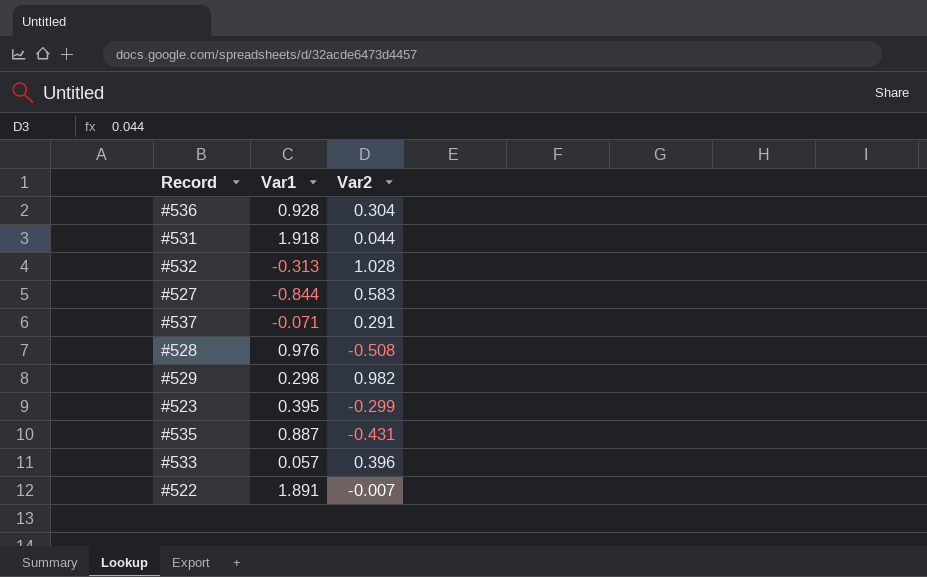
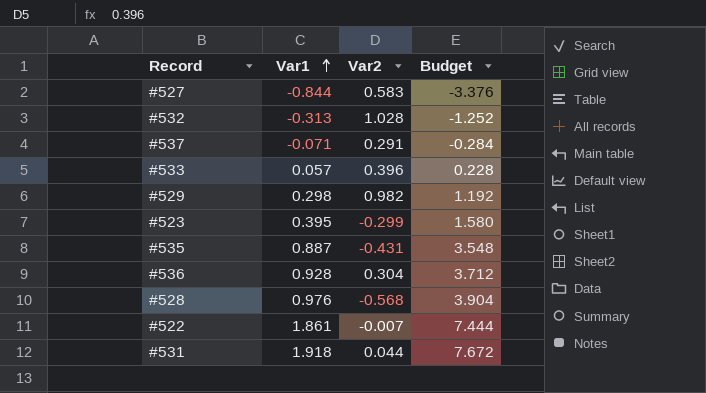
row order: none -> Var1 ascending
column Budget | formula: none -> [Var1] * 4
#528 | Var2: -0.508 -> -0.568
#522 | Var1: 1.891 -> 1.861

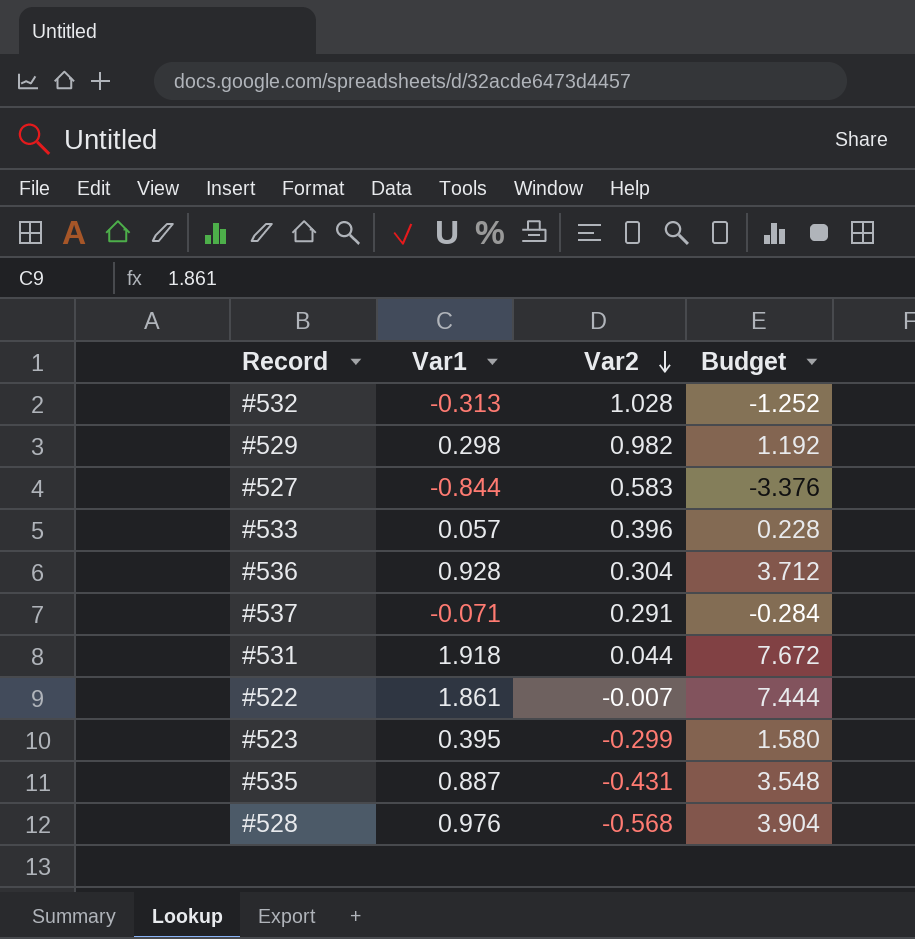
row order: Var1 ascending -> Var2 descending

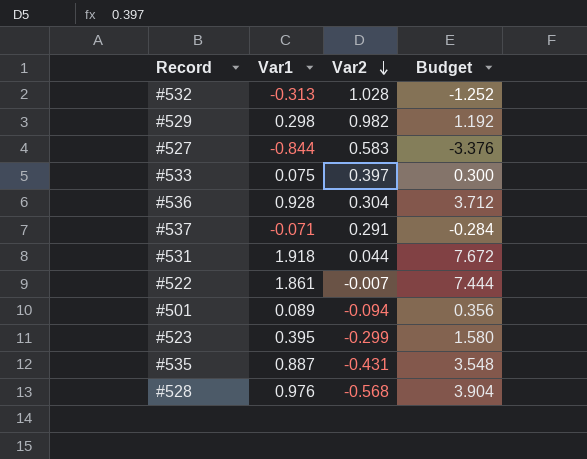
#533 | Var1: 0.057 -> 0.075
#533 | Var2: 0.396 -> 0.397
#533 | Budget: 0.228 -> 0.300
row #501: none -> 0.089 | -0.094 | 0.356

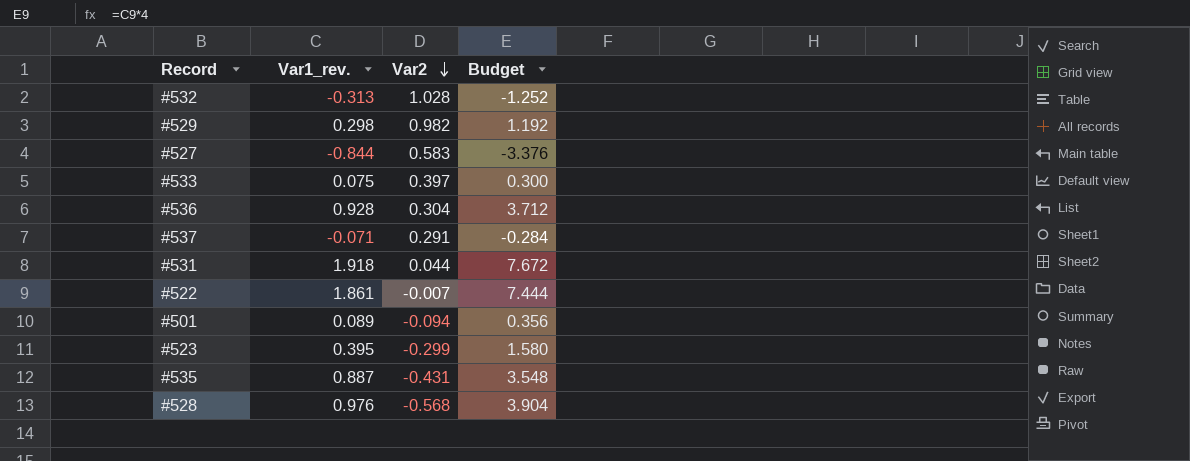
column name: Var1 -> Var1_rev.

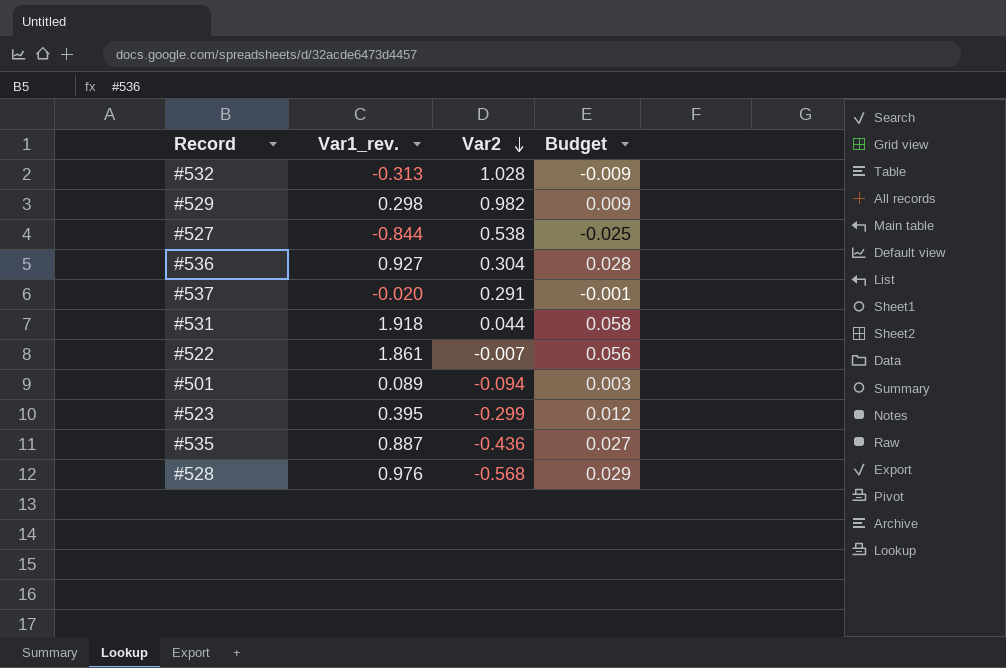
column Budget | formula: [Var1_rev.] * 4 -> [Var1_rev.] * 0.03
row #533: 0.075 | 0.397 | 0.300 -> none
#527 | Var2: 0.583 -> 0.538
#536 | Var1_rev.: 0.928 -> 0.927
#537 | Var1_rev.: -0.071 -> -0.020
#535 | Var2: -0.431 -> -0.436

